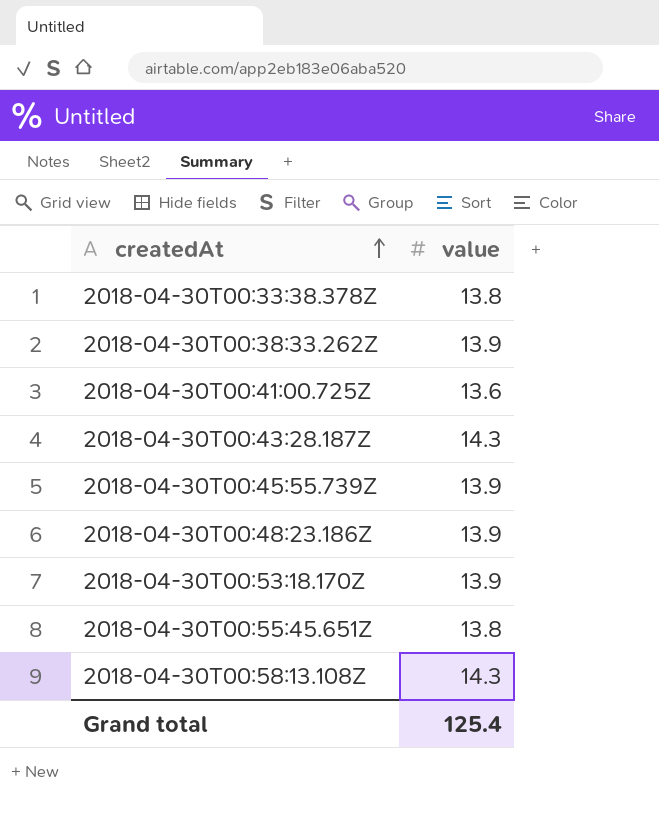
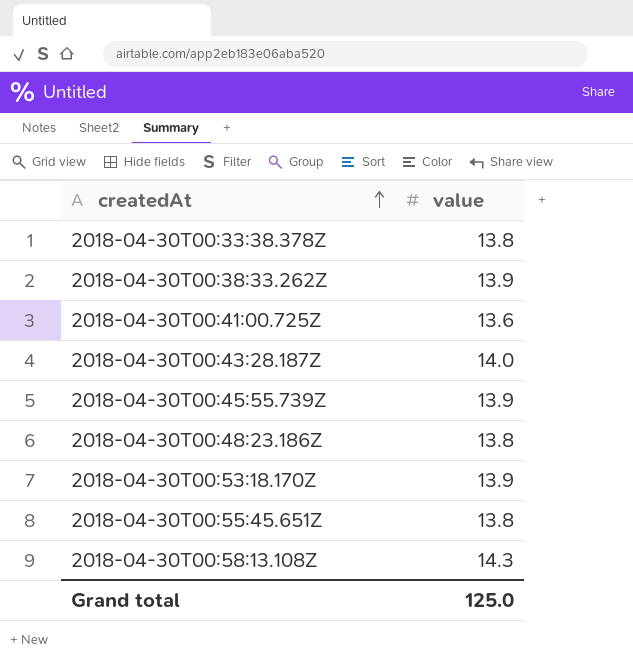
2018-04-30T00:43:28.187Z | value: 14.3 -> 14.0
2018-04-30T00:48:23.186Z | value: 13.9 -> 13.8
Grand total | value: 125.4 -> 125.0

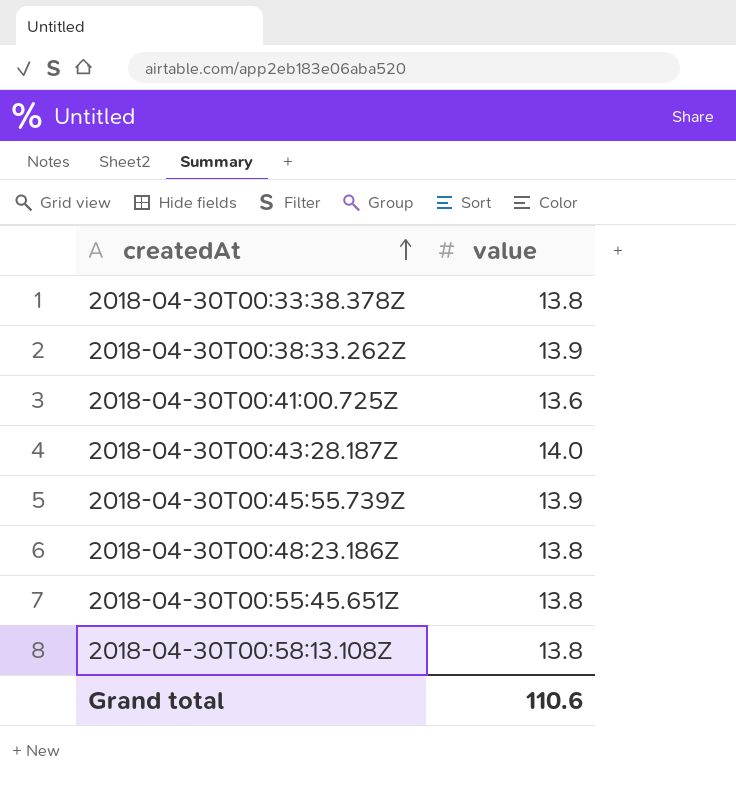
row 2018-04-30T00:53:18.170Z: 13.9 -> none
2018-04-30T00:58:13.108Z | value: 14.3 -> 13.8
Grand total | value: 125.0 -> 110.6

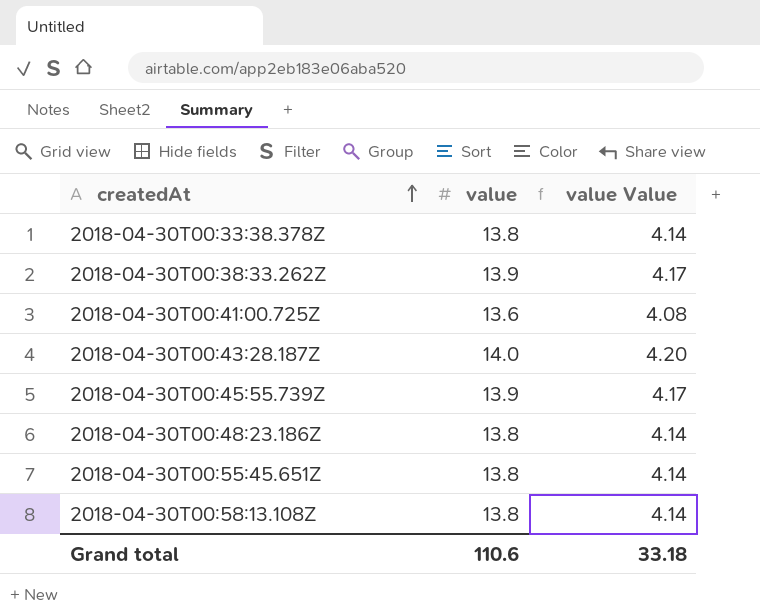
column value Value | formula: none -> [value] * 0.3

